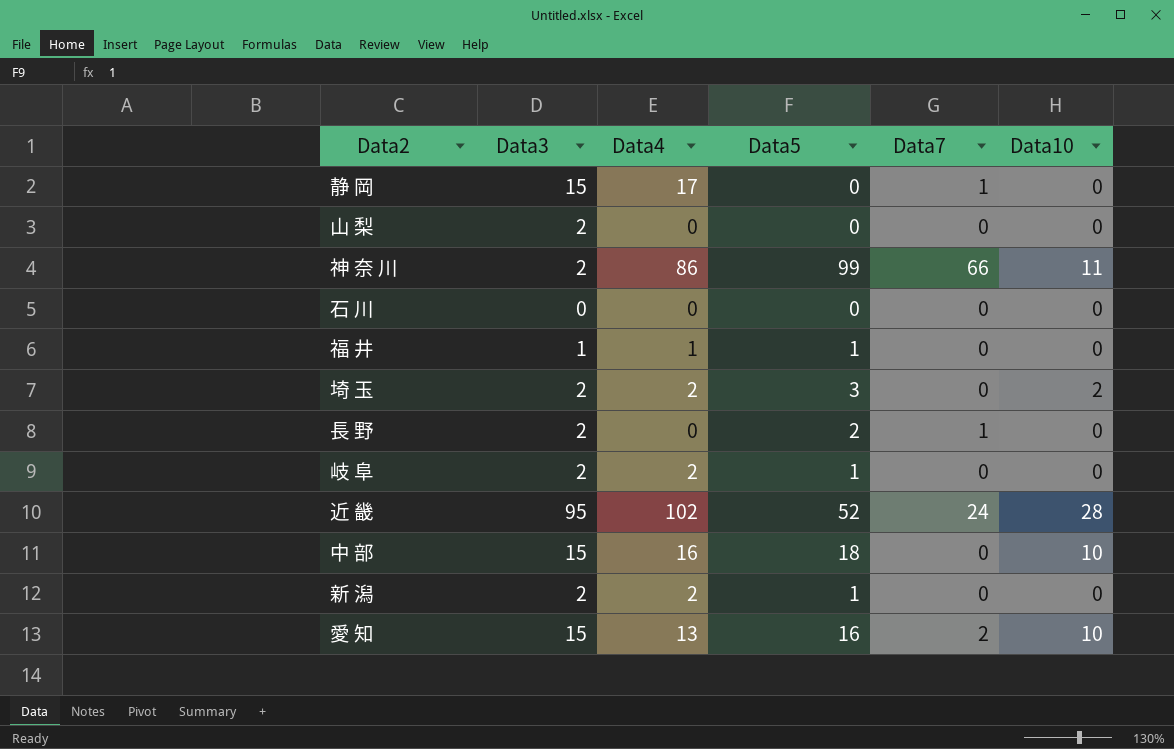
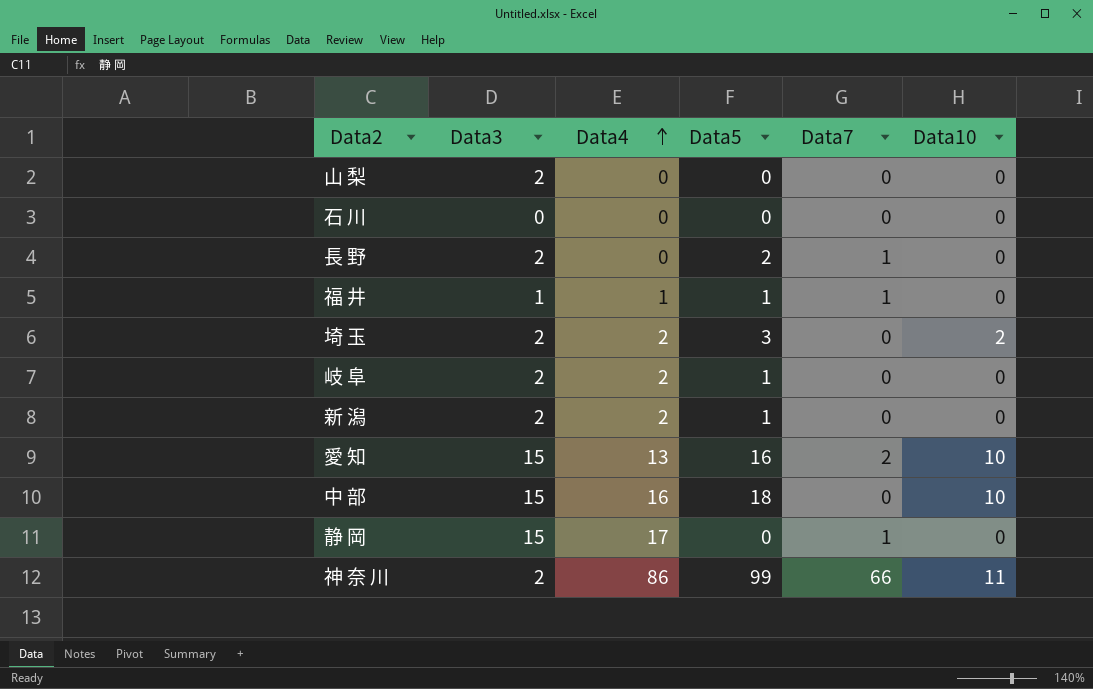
row order: none -> Data4 ascending
row 近 畿: 95 | 102 | 52 | 24 | 28 -> none
福 井 | Data7: 0 -> 1

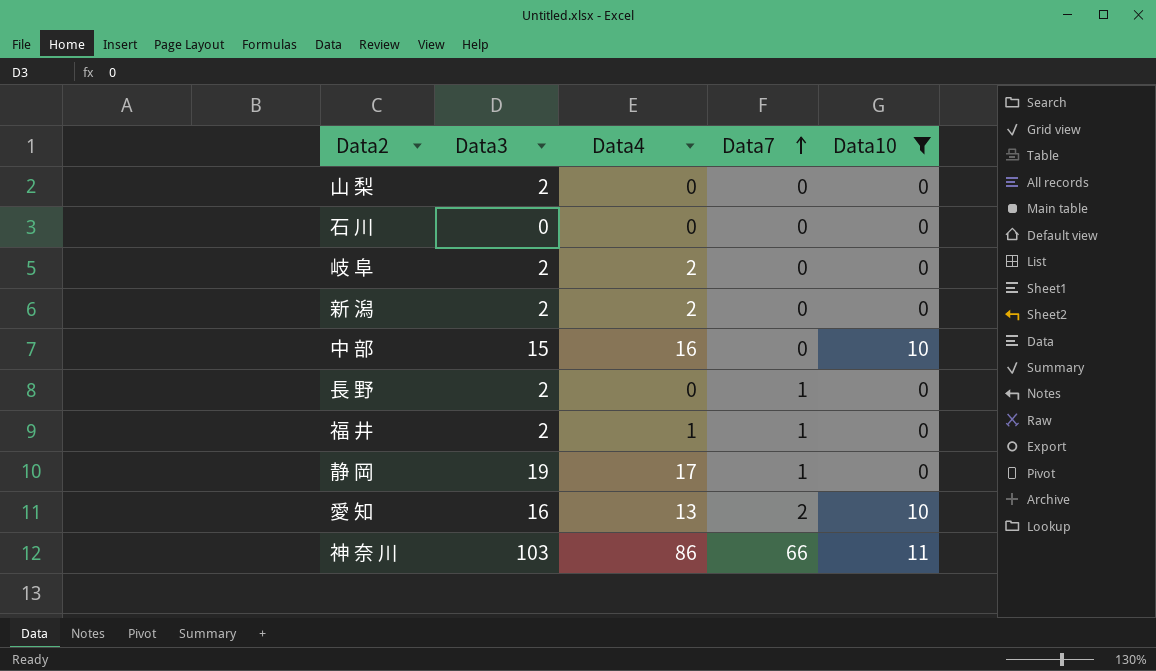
filter: none -> Data10 != 2
row order: Data4 ascending -> Data7 ascending
column Data5 | position: 4 -> none
福 井 | Data3: 1 -> 2
静 岡 | Data3: 15 -> 19
愛 知 | Data3: 15 -> 16
神 奈 川 | Data3: 2 -> 103

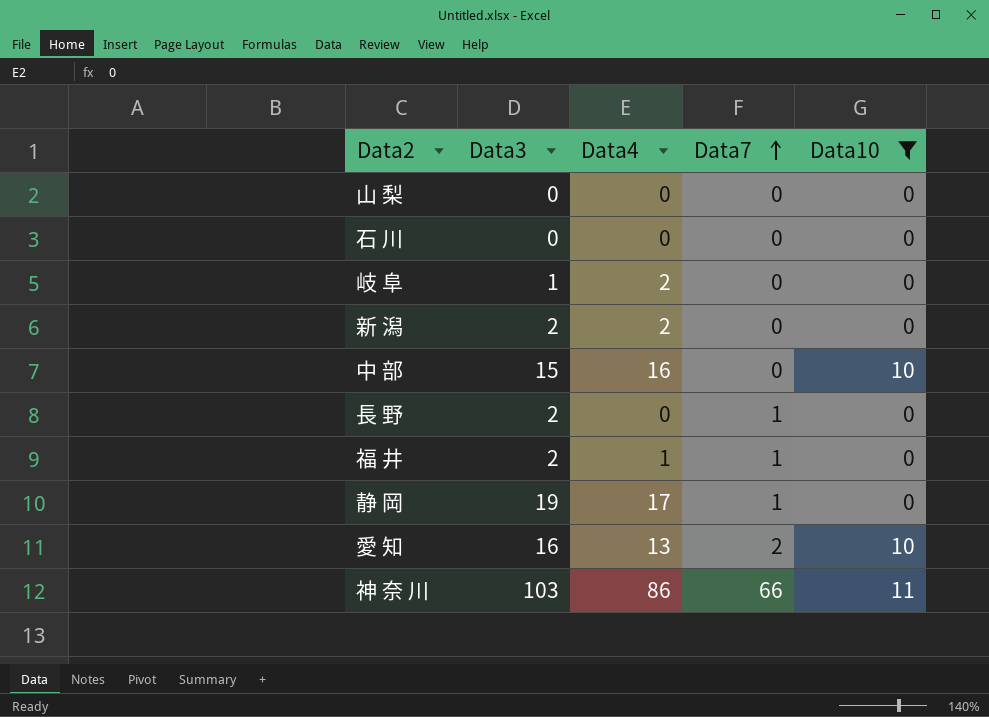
山 梨 | Data3: 2 -> 0
岐 阜 | Data3: 2 -> 1

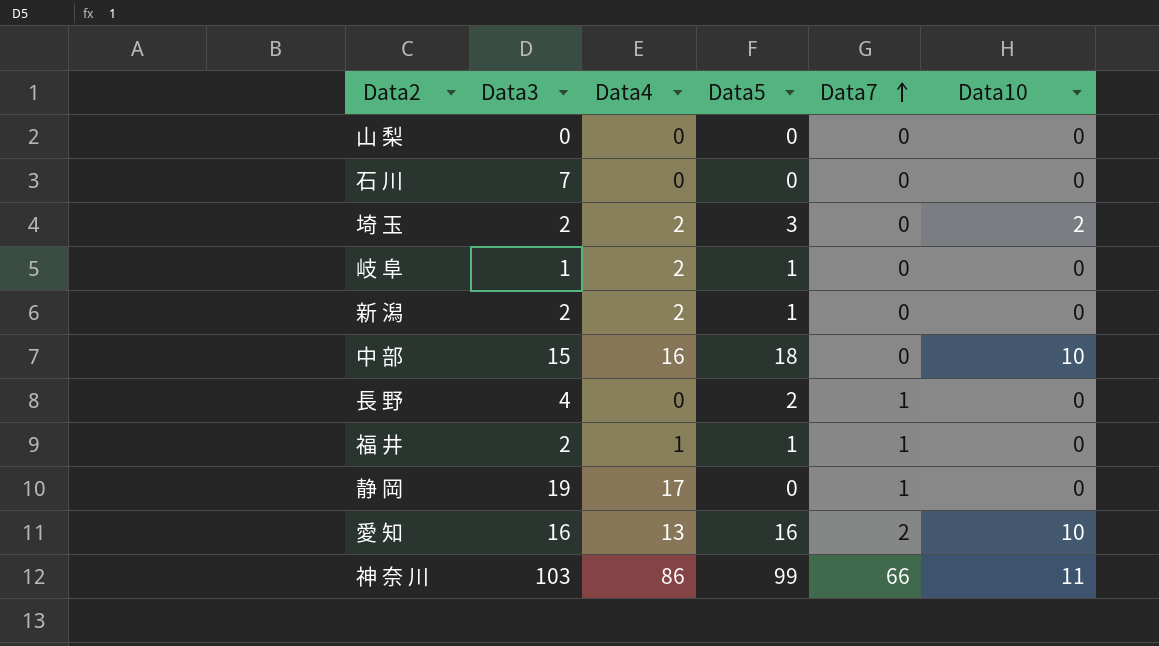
filter: Data10 != 2 -> none
column Data5 | position: none -> 4
石 川 | Data3: 0 -> 7
長 野 | Data3: 2 -> 4

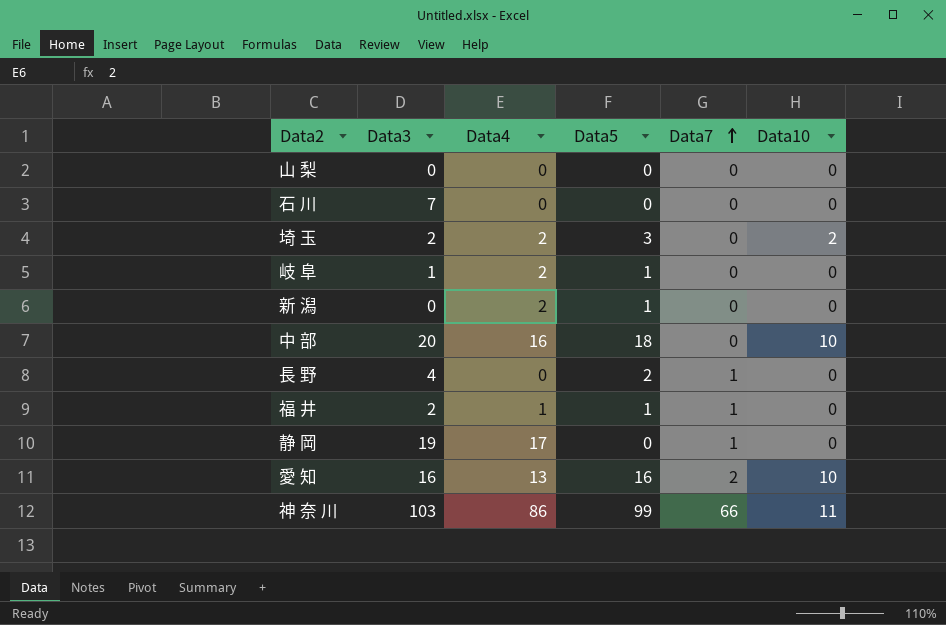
新 潟 | Data3: 2 -> 0
中 部 | Data3: 15 -> 20

